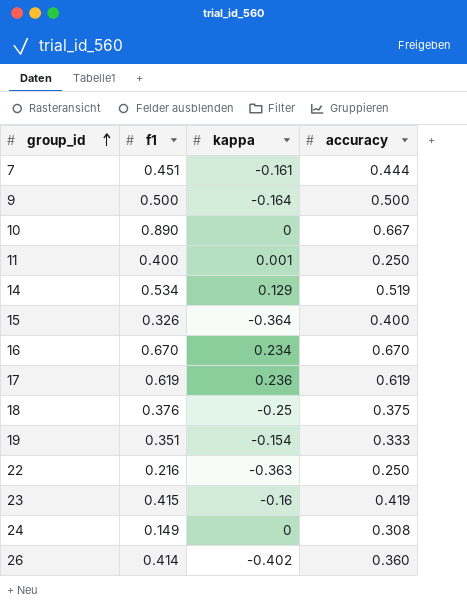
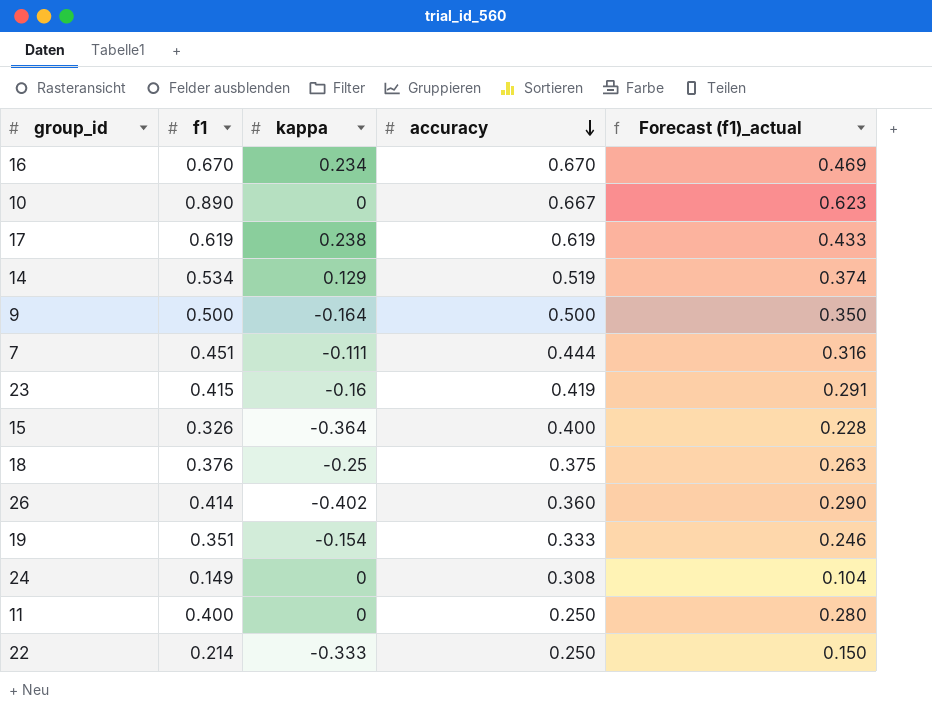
row order: group_id ascending -> accuracy descending
column Forecast (f1)_actual | formula: none -> [f1] * 0.7
17 | kappa: 0.236 -> 0.238
7 | kappa: -0.161 -> -0.111
11 | kappa: 0.001 -> 0
22 | f1: 0.216 -> 0.214
22 | kappa: -0.363 -> -0.333

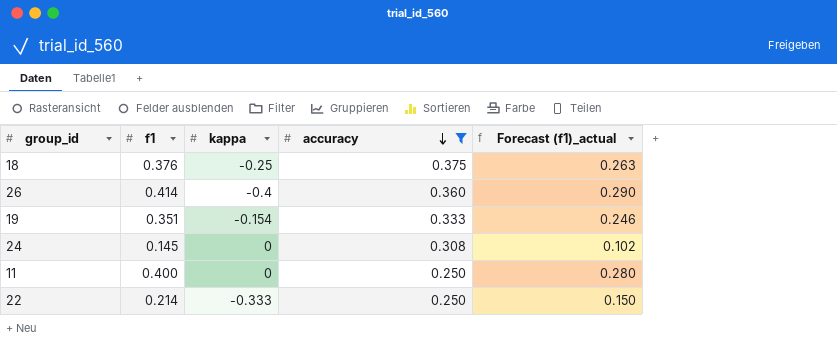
filter: none -> accuracy <= 0.375
26 | kappa: -0.402 -> -0.4
24 | f1: 0.149 -> 0.145
24 | Forecast (f1)_actual: 0.104 -> 0.102

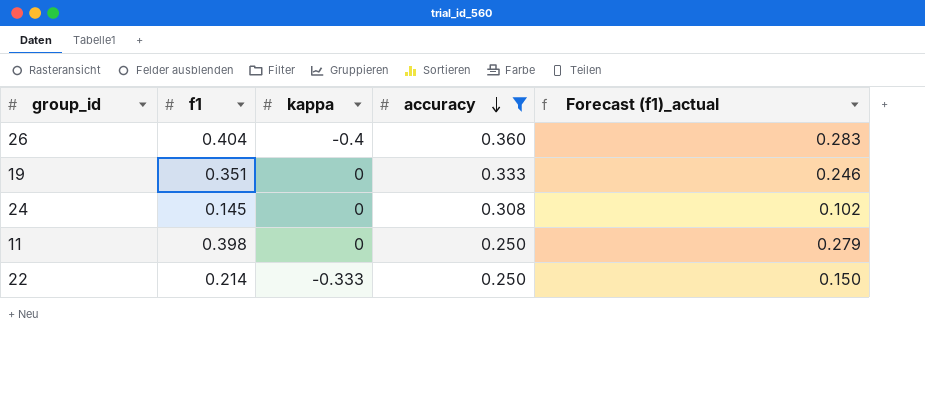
row 18: 0.376 | -0.25 | 0.375 | 0.263 -> none
26 | f1: 0.414 -> 0.404
26 | Forecast (f1)_actual: 0.290 -> 0.283
19 | kappa: -0.154 -> 0
11 | f1: 0.400 -> 0.398
11 | Forecast (f1)_actual: 0.280 -> 0.279

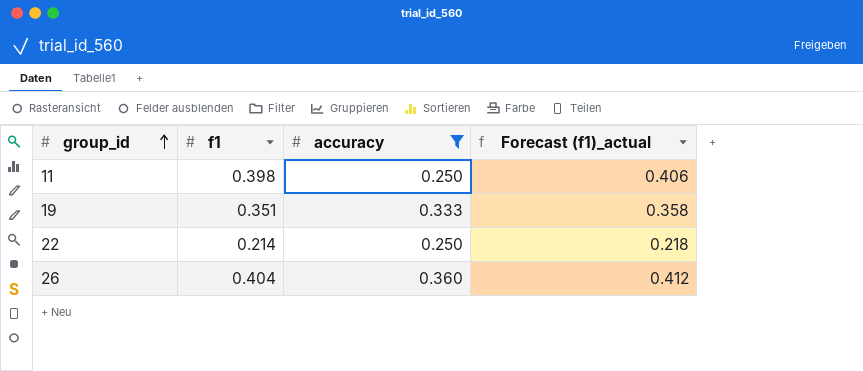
row order: accuracy descending -> group_id ascending
column kappa | position: 3 -> none
column Forecast (f1)_actual | formula: [f1] * 0.7 -> [f1] * 1.02
row 24: 0.145 | 0 | 0.308 | 0.102 -> none

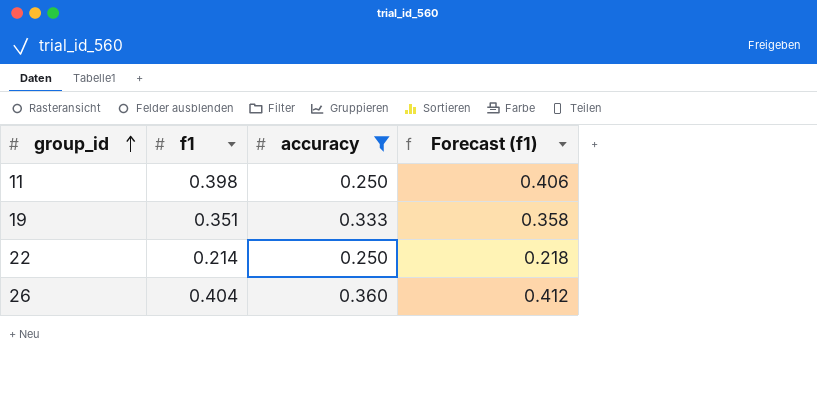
column name: Forecast (f1)_actual -> Forecast (f1)

